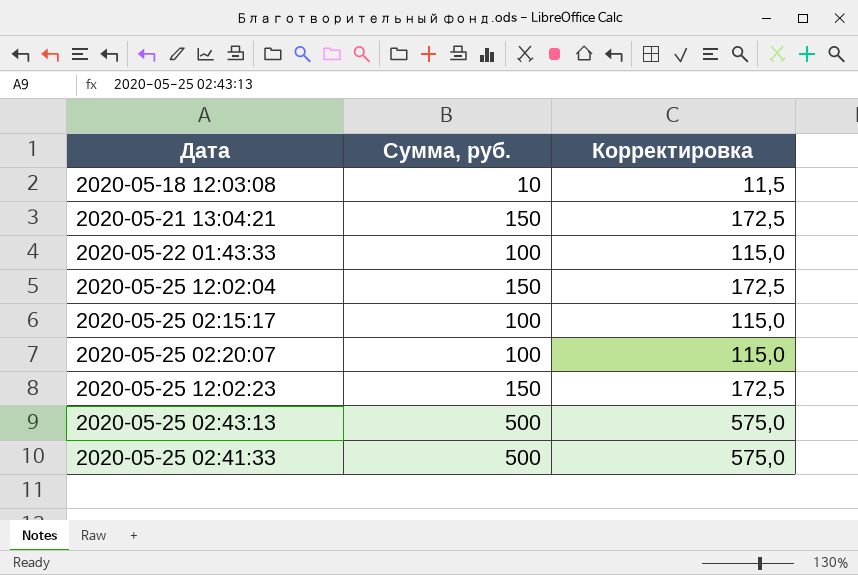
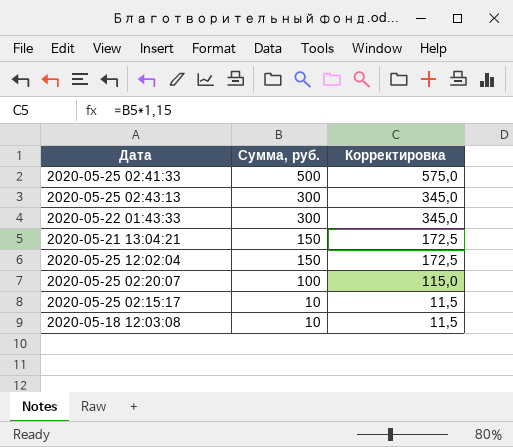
row order: none -> Сумма, руб. descending
row 2020-05-25 12:02:23: 150 | 172,5 -> none
2020-05-25 02:43:13 | Сумма, руб.: 500 -> 300
2020-05-25 02:43:13 | Корректировка: 575,0 -> 345,0
2020-05-22 01:43:33 | Сумма, руб.: 100 -> 300
2020-05-22 01:43:33 | Корректировка: 115,0 -> 345,0
2020-05-25 02:15:17 | Сумма, руб.: 100 -> 10
2020-05-25 02:15:17 | Корректировка: 115,0 -> 11,5

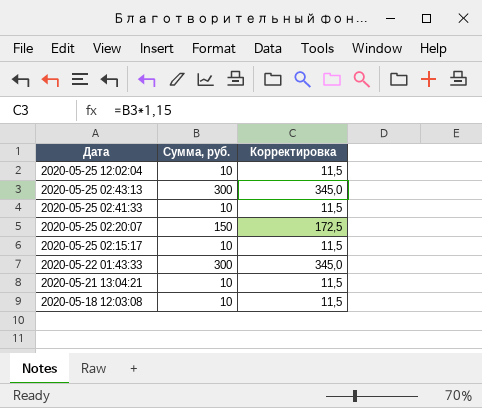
row order: Сумма, руб. descending -> Дата descending
2020-05-25 12:02:04 | Сумма, руб.: 150 -> 10
2020-05-25 12:02:04 | Корректировка: 172,5 -> 11,5
2020-05-25 02:41:33 | Сумма, руб.: 500 -> 10
2020-05-25 02:41:33 | Корректировка: 575,0 -> 11,5
2020-05-25 02:20:07 | Сумма, руб.: 100 -> 150
2020-05-25 02:20:07 | Корректировка: 115,0 -> 172,5
2020-05-21 13:04:21 | Сумма, руб.: 150 -> 10
2020-05-21 13:04:21 | Корректировка: 172,5 -> 11,5

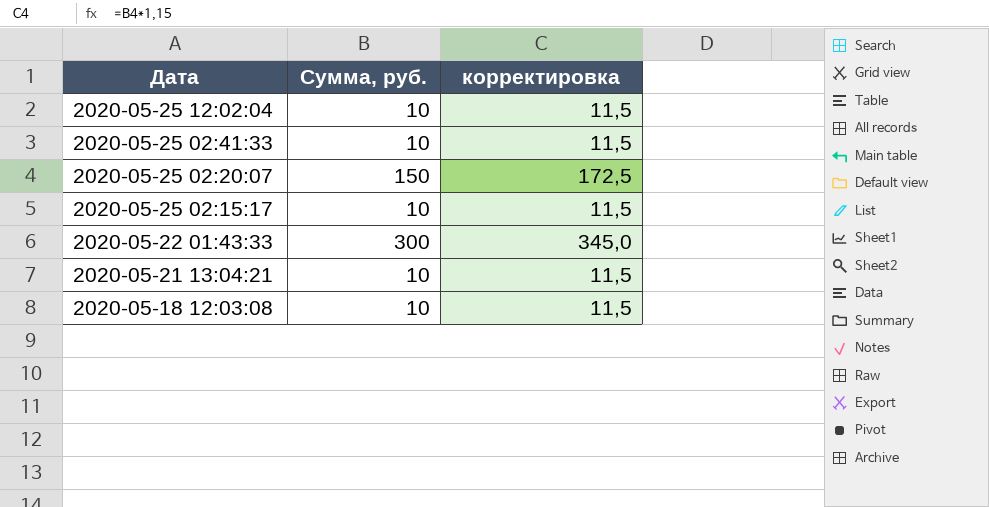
column name: Корректировка -> корректировка
row 2020-05-25 02:43:13: 300 | 345,0 -> none

